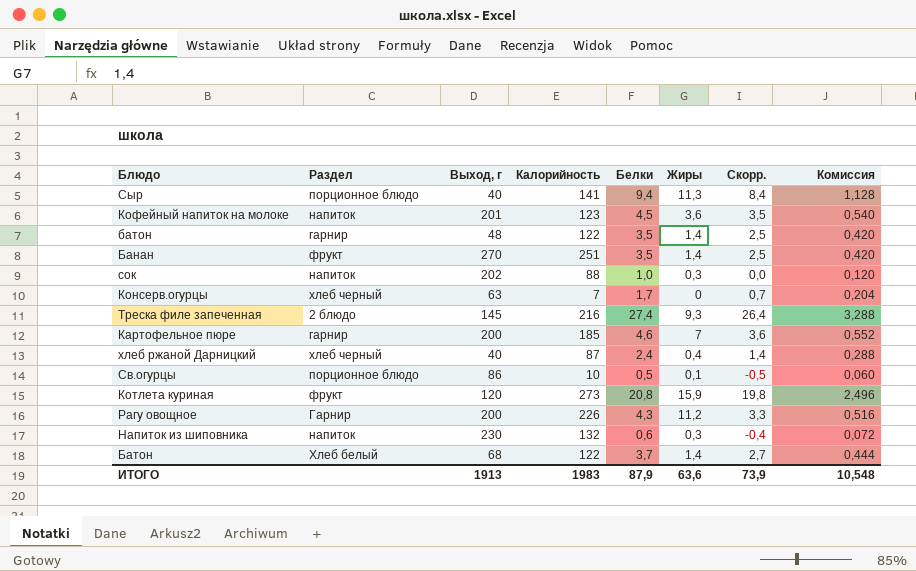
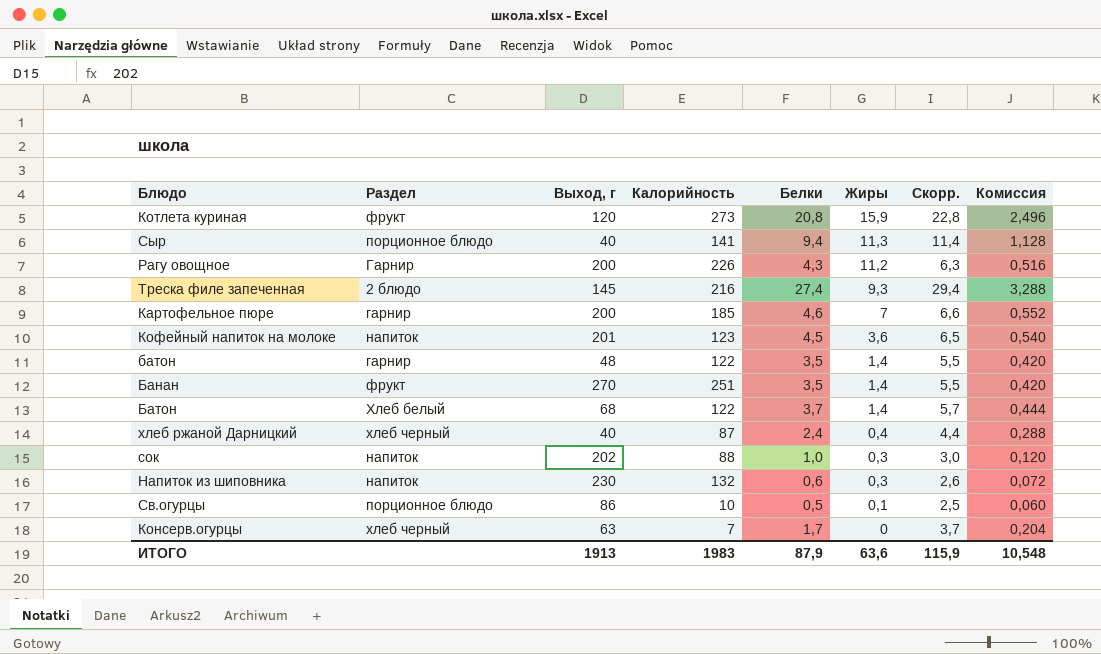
row order: none -> Жиры descending
column Скорр. | formula: [Белки] - 1 -> [Белки] + 2
ИТОГО | Скорр.: 73,9 -> 115,9

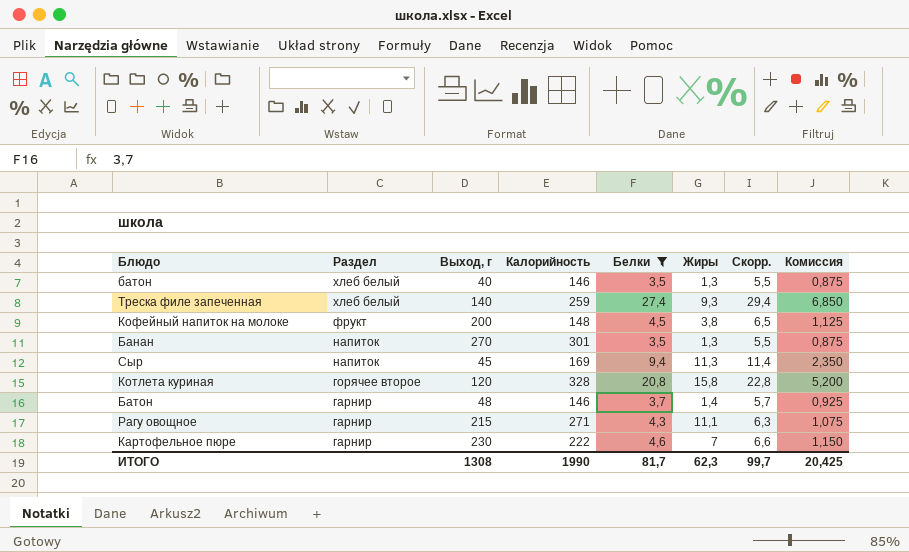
filter: none -> Белки >= 3,5
row order: Жиры descending -> Раздел descending
column Комиссия | formula: [Белки] * 0,12 -> [Белки] * 0,25
батон | Раздел: гарнир -> хлеб белый
батон | Выход, г: 48 -> 40
батон | Калорийность: 122 -> 146
батон | Жиры: 1,4 -> 1,3
Треска филе запеченная | Раздел: 2 блюдо -> хлеб белый
Треска филе запеченная | Выход, г: 145 -> 140
Треска филе запеченная | Калорийность: 216 -> 259
Кофейный напиток на молоке | Раздел: напиток -> фрукт
Кофейный напиток на молоке | Выход, г: 201 -> 200
Кофейный напиток на молоке | Калорийность: 123 -> 148
Кофейный напиток на молоке | Жиры: 3,6 -> 3,8
Банан | Раздел: фрукт -> напиток
Банан | Калорийность: 251 -> 301
Банан | Жиры: 1,4 -> 1,3
Сыр | Раздел: порционное блюдо -> напиток
Сыр | Выход, г: 40 -> 45
Сыр | Калорийность: 141 -> 169
Котлета куриная | Раздел: фрукт -> горячее второе
Котлета куриная | Калорийность: 273 -> 328
Котлета куриная | Жиры: 15,9 -> 15,8
Батон | Раздел: Хлеб белый -> гарнир
Батон | Выход, г: 68 -> 48
Батон | Калорийность: 122 -> 146
Рагу овощное | Раздел: Гарнир -> гарнир
Рагу овощное | Выход, г: 200 -> 215
Рагу овощное | Калорийность: 226 -> 271
Рагу овощное | Жиры: 11,2 -> 11,1
Картофельное пюре | Выход, г: 200 -> 230
Картофельное пюре | Калорийность: 185 -> 222
ИТОГО | Выход, г: 1913 -> 1308
ИТОГО | Калорийность: 1983 -> 1990
ИТОГО | Белки: 87,9 -> 81,7
ИТОГО | Жиры: 63,6 -> 62,3
ИТОГО | Скорр.: 115,9 -> 99,7
ИТОГО | Комиссия: 10,548 -> 20,425

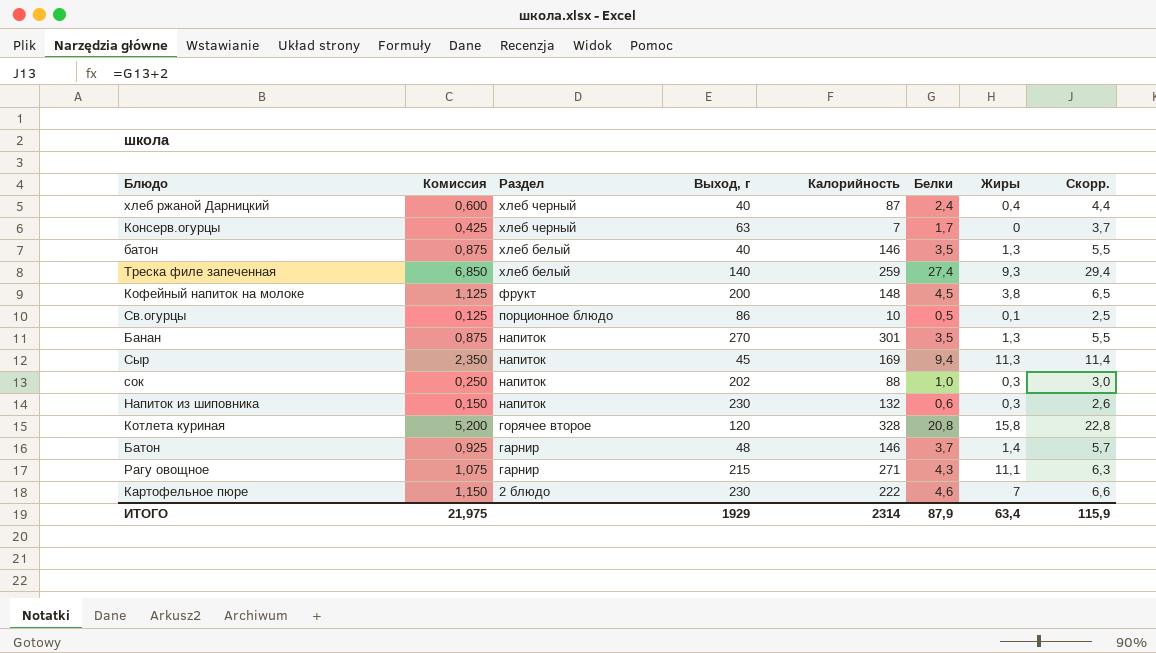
filter: Белки >= 3,5 -> none
column Комиссия | position: 8 -> 2
Картофельное пюре | Раздел: гарнир -> 2 блюдо
ИТОГО | Комиссия: 20,425 -> 21,975
ИТОГО | Выход, г: 1308 -> 1929
ИТОГО | Калорийность: 1990 -> 2314
ИТОГО | Белки: 81,7 -> 87,9
ИТОГО | Жиры: 62,3 -> 63,4
ИТОГО | Скорр.: 99,7 -> 115,9

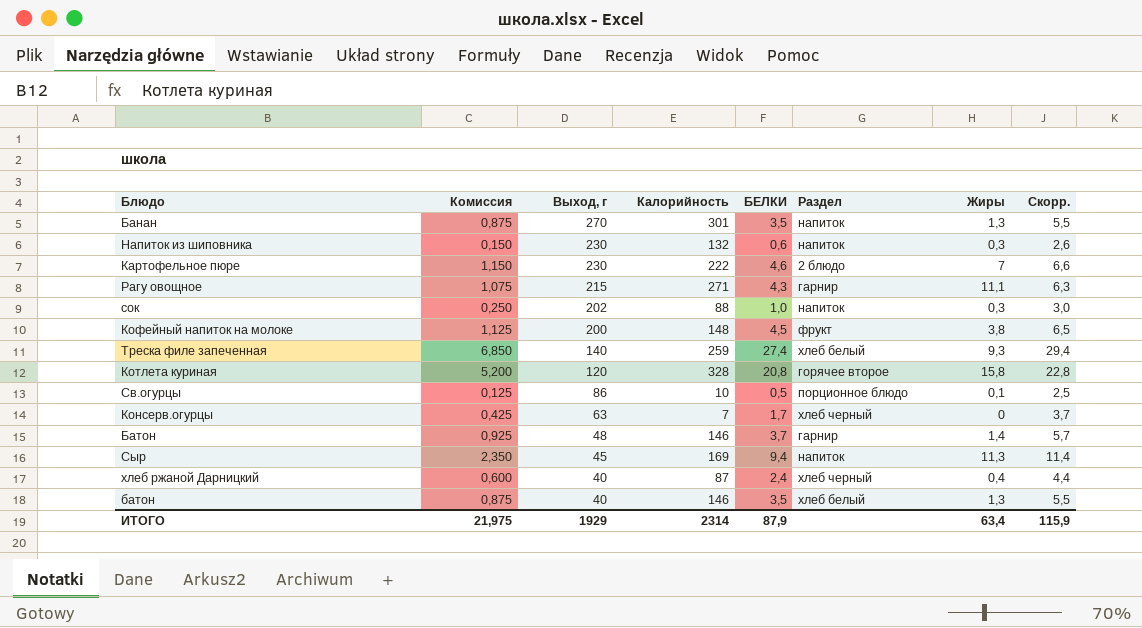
row order: Раздел descending -> Выход, г descending
column name: Белки -> БЕЛКИ
column Раздел | position: 3 -> 6

